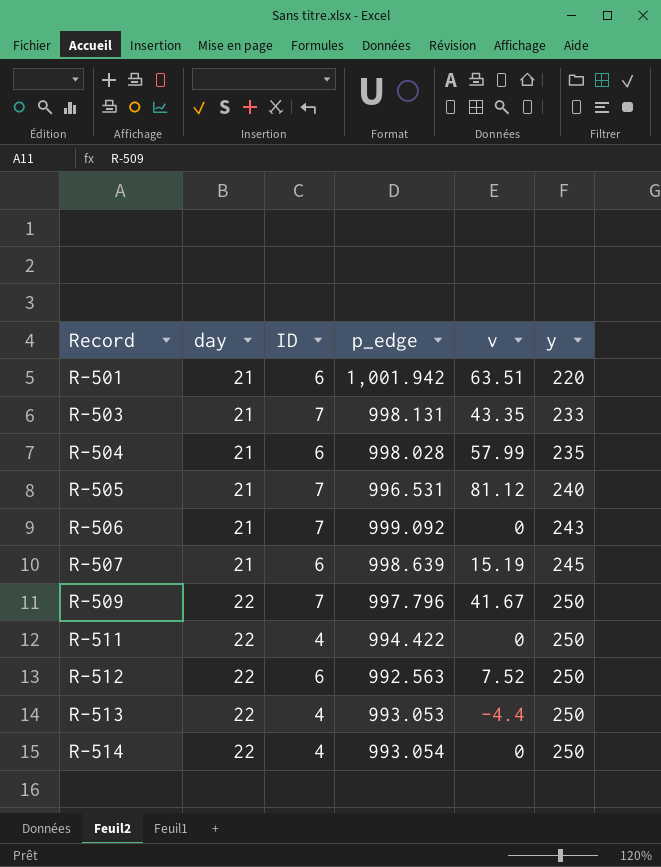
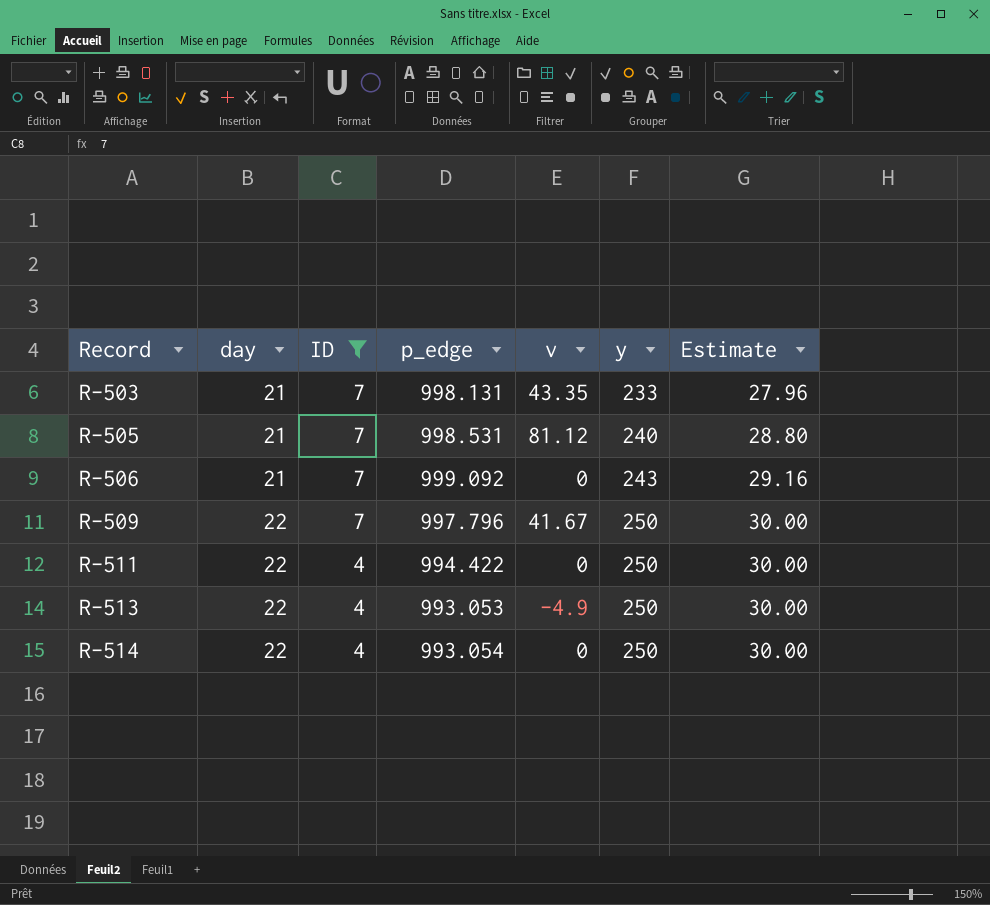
filter: none -> ID != 6
column Estimate | formula: none -> [y] * 0.12
R-505 | p_edge: 996.531 -> 998.531
R-513 | v: -4.4 -> -4.9

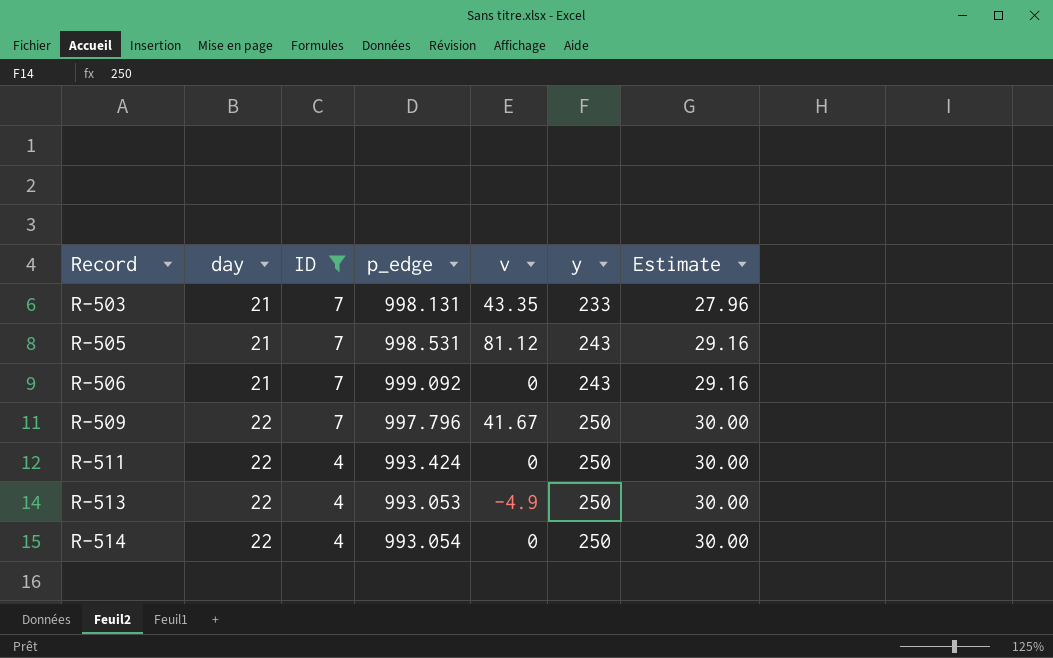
R-505 | y: 240 -> 243
R-505 | Estimate: 28.80 -> 29.16
R-511 | p_edge: 994.422 -> 993.424

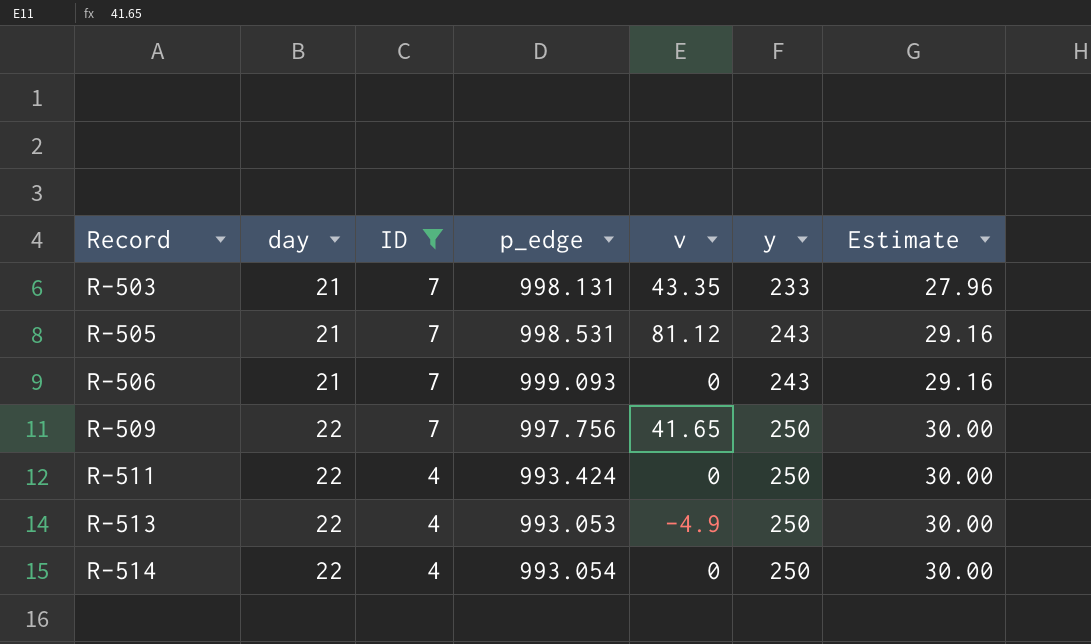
R-506 | p_edge: 999.092 -> 999.093
R-509 | p_edge: 997.796 -> 997.756
R-509 | v: 41.67 -> 41.65

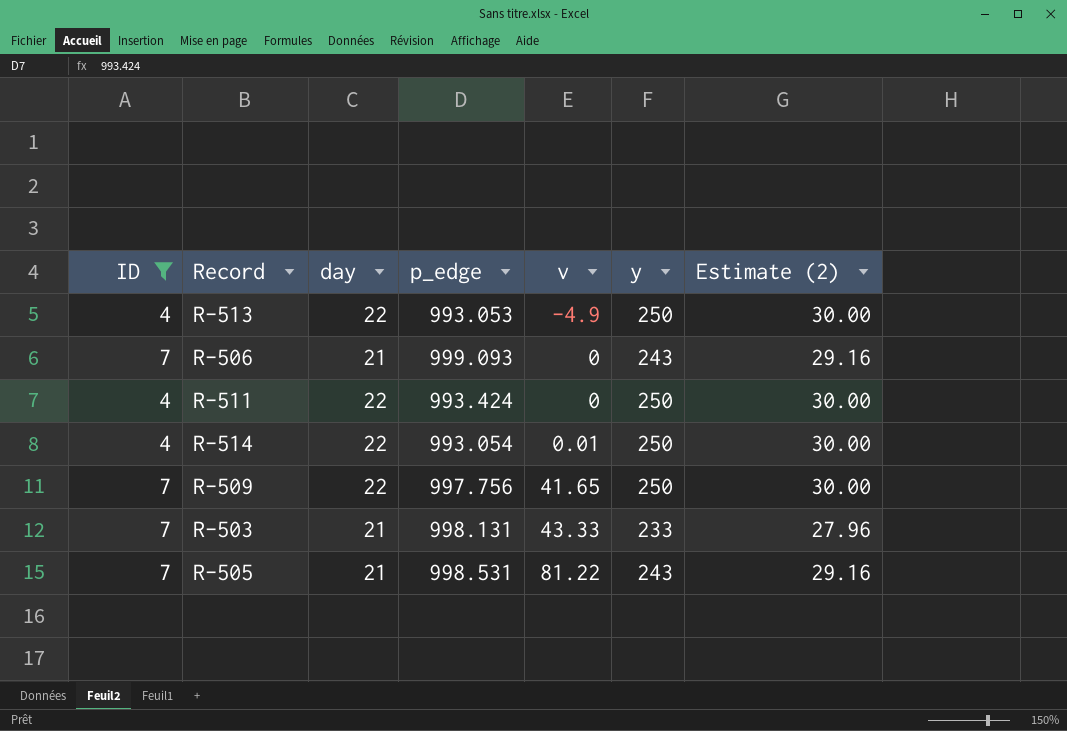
row order: Record ascending -> v ascending
column ID | position: 3 -> 1
column name: Estimate -> Estimate (2)
R-514 | v: 0 -> 0.01
R-503 | v: 43.35 -> 43.33
R-505 | v: 81.12 -> 81.22

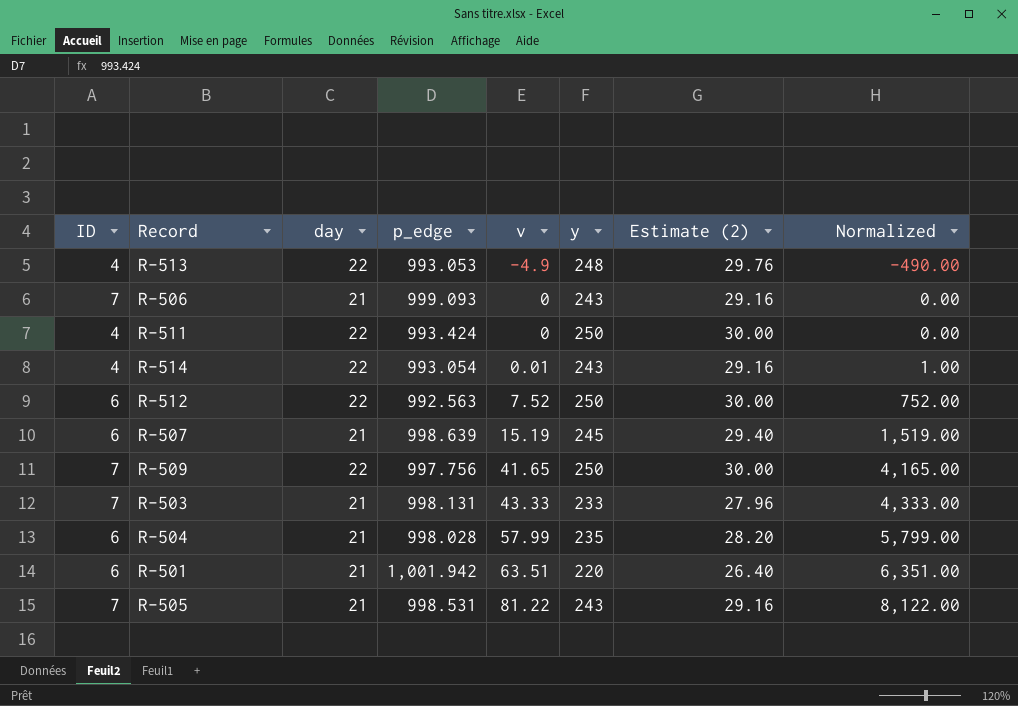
filter: ID != 6 -> none
column Normalized | formula: none -> [v] * 100
R-513 | y: 250 -> 248
R-513 | Estimate (2): 30.00 -> 29.76
R-514 | y: 250 -> 243
R-514 | Estimate (2): 30.00 -> 29.16

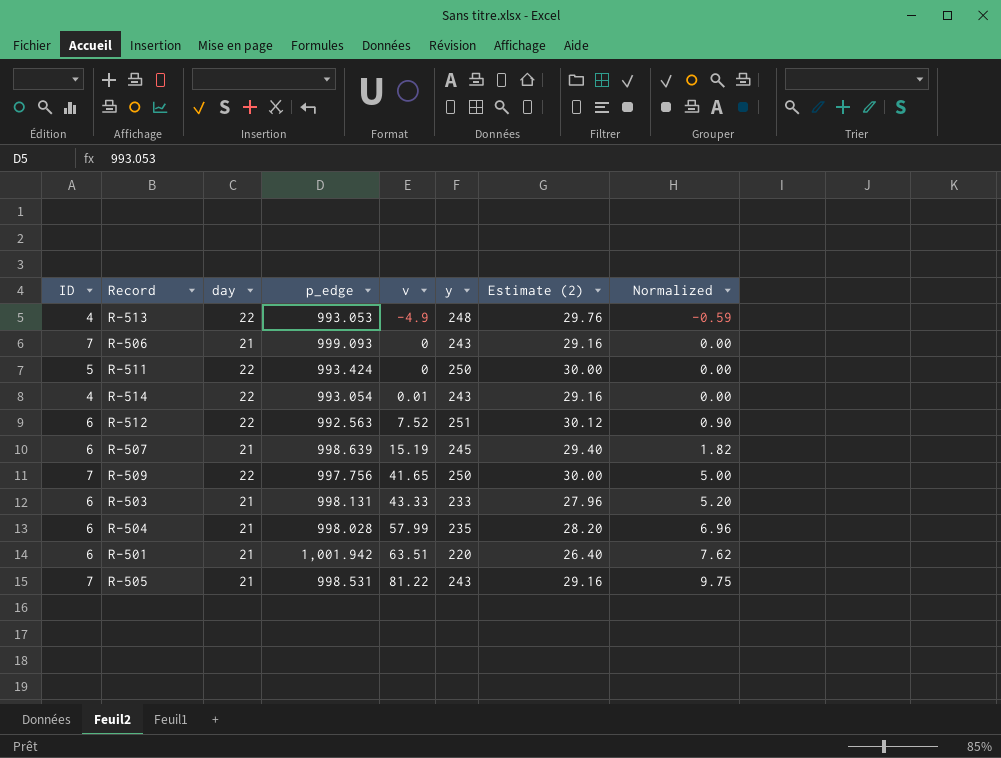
column Normalized | formula: [v] * 100 -> [v] * 0.12
R-511 | ID: 4 -> 5
R-512 | y: 250 -> 251
R-512 | Estimate (2): 30.00 -> 30.12
R-503 | ID: 7 -> 6

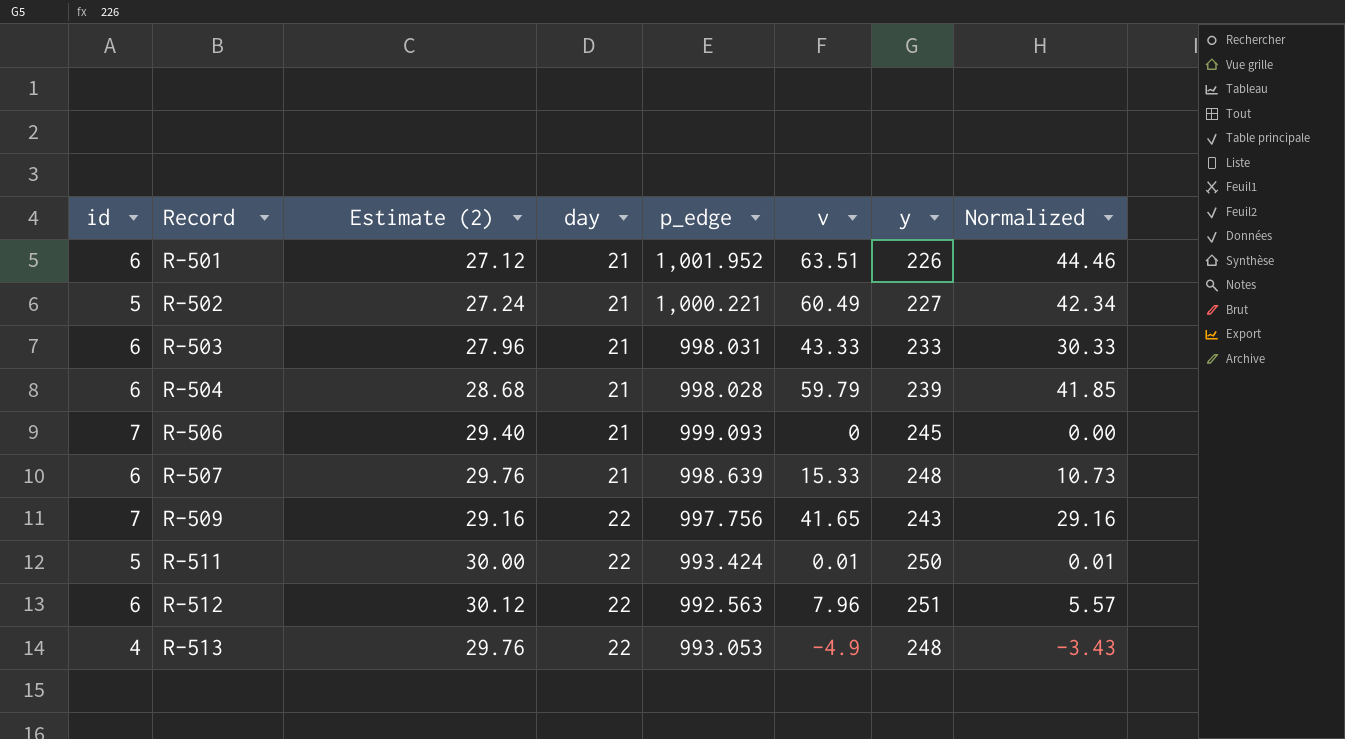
row order: v ascending -> Record ascending
column name: ID -> id
column Estimate (2) | position: 7 -> 3
column Normalized | formula: [v] * 0.12 -> [v] * 0.7
row R-514: 4 | 22 | 993.054 | 0.01 | 243 | 29.16 | 0.00 -> none
row R-505: 7 | 21 | 998.531 | 81.22 | 243 | 29.16 | 9.75 -> none
R-501 | Estimate (2): 26.40 -> 27.12
R-501 | p_edge: 1,001.942 -> 1,001.952
R-501 | y: 220 -> 226
row R-502: none -> 5 | 27.24 | 21 | 1,000.221 | 60.49 | 227 | 42.34
R-503 | p_edge: 998.131 -> 998.031
R-504 | Estimate (2): 28.20 -> 28.68
R-504 | v: 57.99 -> 59.79
R-504 | y: 235 -> 239
R-506 | Estimate (2): 29.16 -> 29.40
R-506 | y: 243 -> 245
R-507 | Estimate (2): 29.40 -> 29.76
R-507 | v: 15.19 -> 15.33
R-507 | y: 245 -> 248
R-509 | Estimate (2): 30.00 -> 29.16
R-509 | y: 250 -> 243
R-511 | v: 0 -> 0.01
R-512 | v: 7.52 -> 7.96

